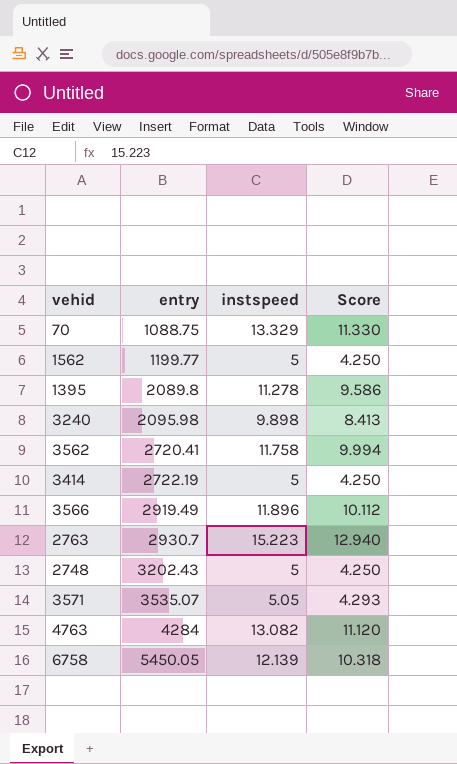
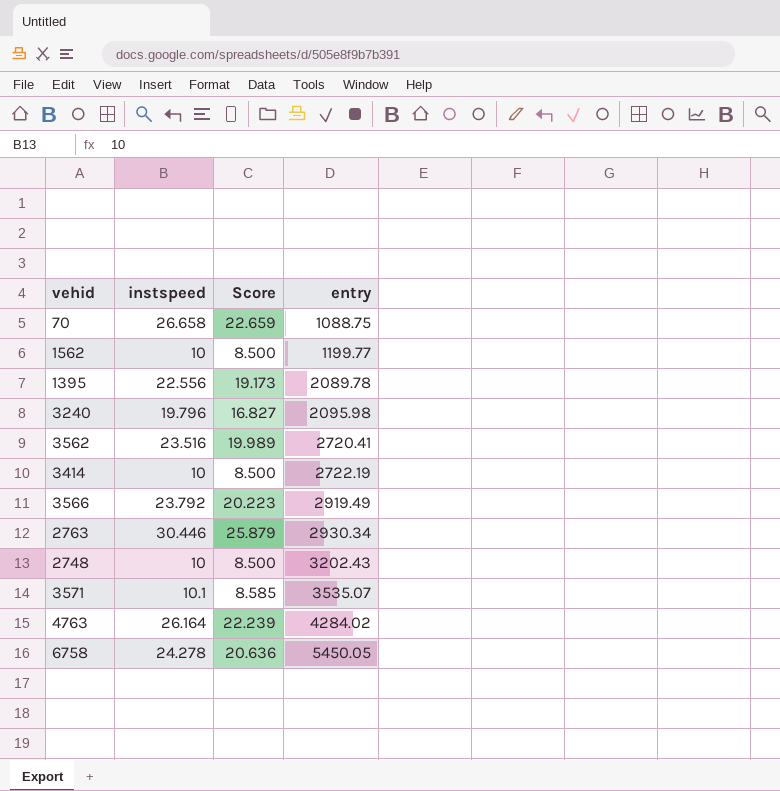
column entry | position: 2 -> 4
70 | instspeed: 13.329 -> 26.658
70 | Score: 11.330 -> 22.659
1562 | instspeed: 5 -> 10
1562 | Score: 4.250 -> 8.500
1395 | instspeed: 11.278 -> 22.556
1395 | Score: 9.586 -> 19.173
1395 | entry: 2089.8 -> 2089.78
3240 | instspeed: 9.898 -> 19.796
3240 | Score: 8.413 -> 16.827
3562 | instspeed: 11.758 -> 23.516
3562 | Score: 9.994 -> 19.989
3414 | instspeed: 5 -> 10
3414 | Score: 4.250 -> 8.500
3566 | instspeed: 11.896 -> 23.792
3566 | Score: 10.112 -> 20.223
2763 | instspeed: 15.223 -> 30.446
2763 | Score: 12.940 -> 25.879
2763 | entry: 2930.7 -> 2930.34
2748 | instspeed: 5 -> 10
2748 | Score: 4.250 -> 8.500
3571 | instspeed: 5.05 -> 10.1
3571 | Score: 4.293 -> 8.585
4763 | instspeed: 13.082 -> 26.164
4763 | Score: 11.120 -> 22.239
4763 | entry: 4284 -> 4284.02
6758 | instspeed: 12.139 -> 24.278
6758 | Score: 10.318 -> 20.636

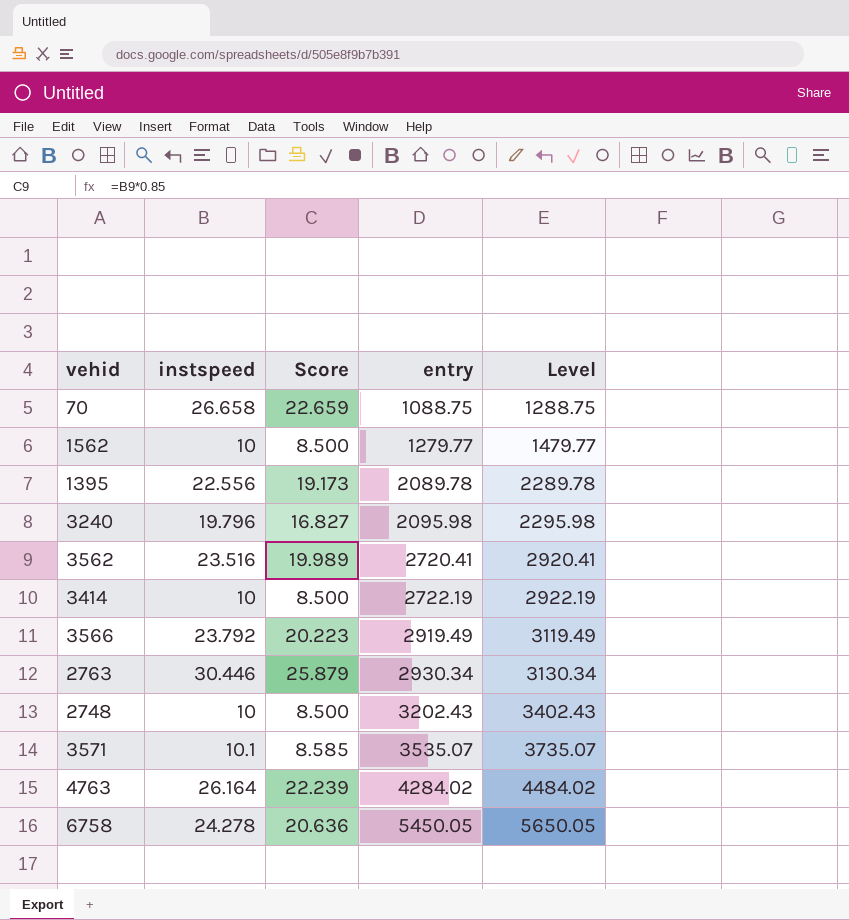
column Level | formula: none -> [entry] + 200
1562 | entry: 1199.77 -> 1279.77

